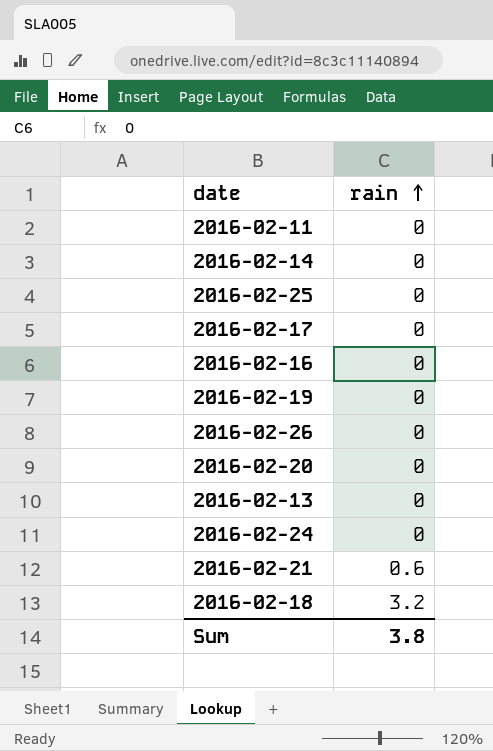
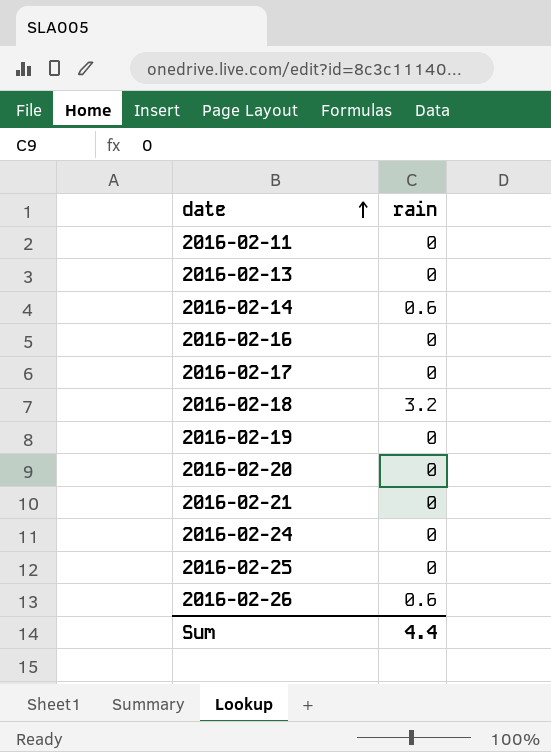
row order: rain ascending -> date ascending
2016-02-14 | rain: 0 -> 0.6
2016-02-21 | rain: 0.6 -> 0
2016-02-26 | rain: 0 -> 0.6
Sum | rain: 3.8 -> 4.4

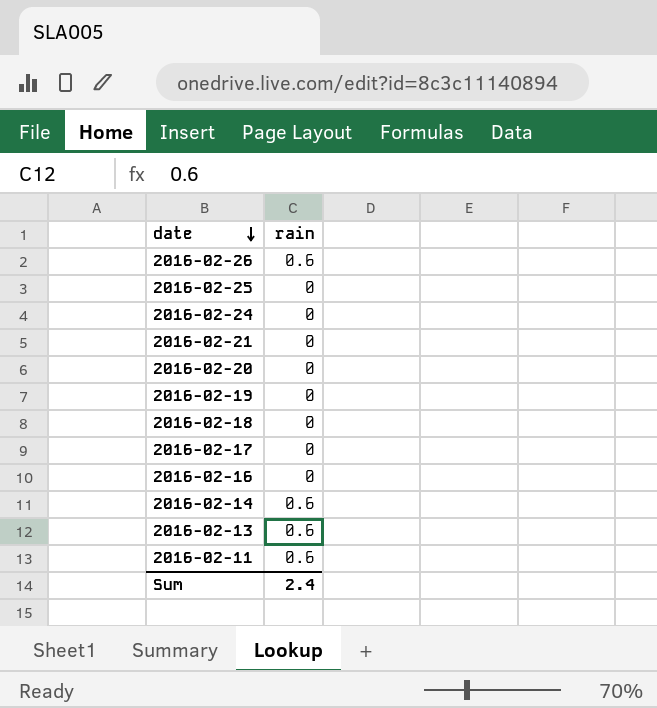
row order: date ascending -> date descending
2016-02-18 | rain: 3.2 -> 0
2016-02-13 | rain: 0 -> 0.6
2016-02-11 | rain: 0 -> 0.6
Sum | rain: 4.4 -> 2.4

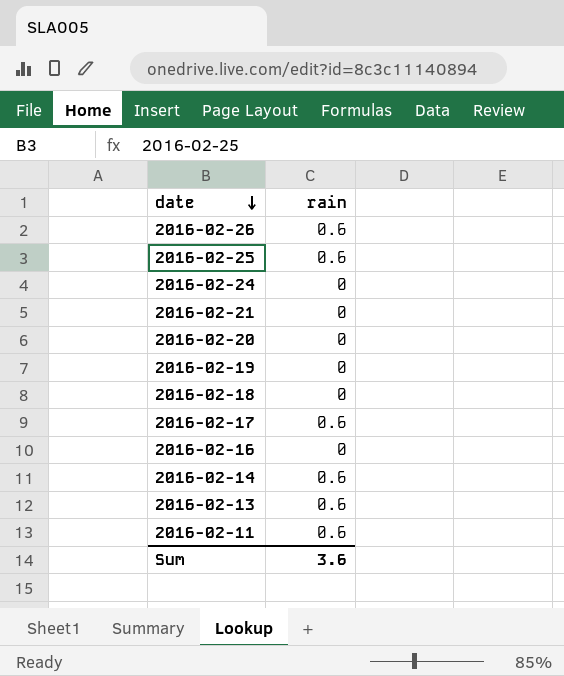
2016-02-25 | rain: 0 -> 0.6
2016-02-17 | rain: 0 -> 0.6
Sum | rain: 2.4 -> 3.6

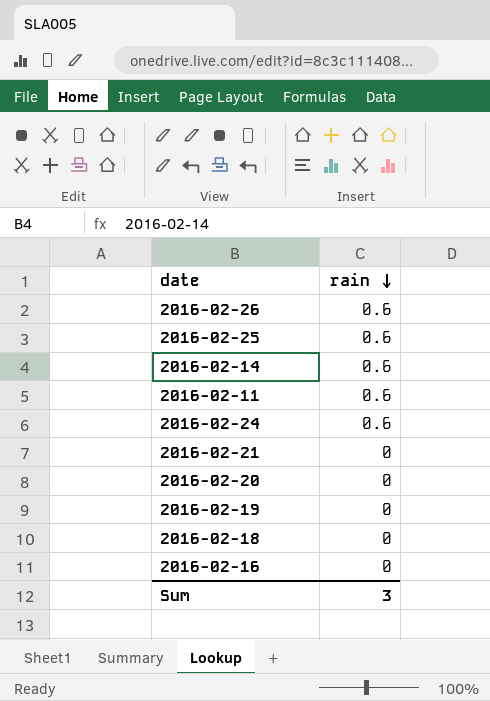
row order: date descending -> rain descending
row 2016-02-17: 0.6 -> none
row 2016-02-13: 0.6 -> none
2016-02-24 | rain: 0 -> 0.6
Sum | rain: 3.6 -> 3

